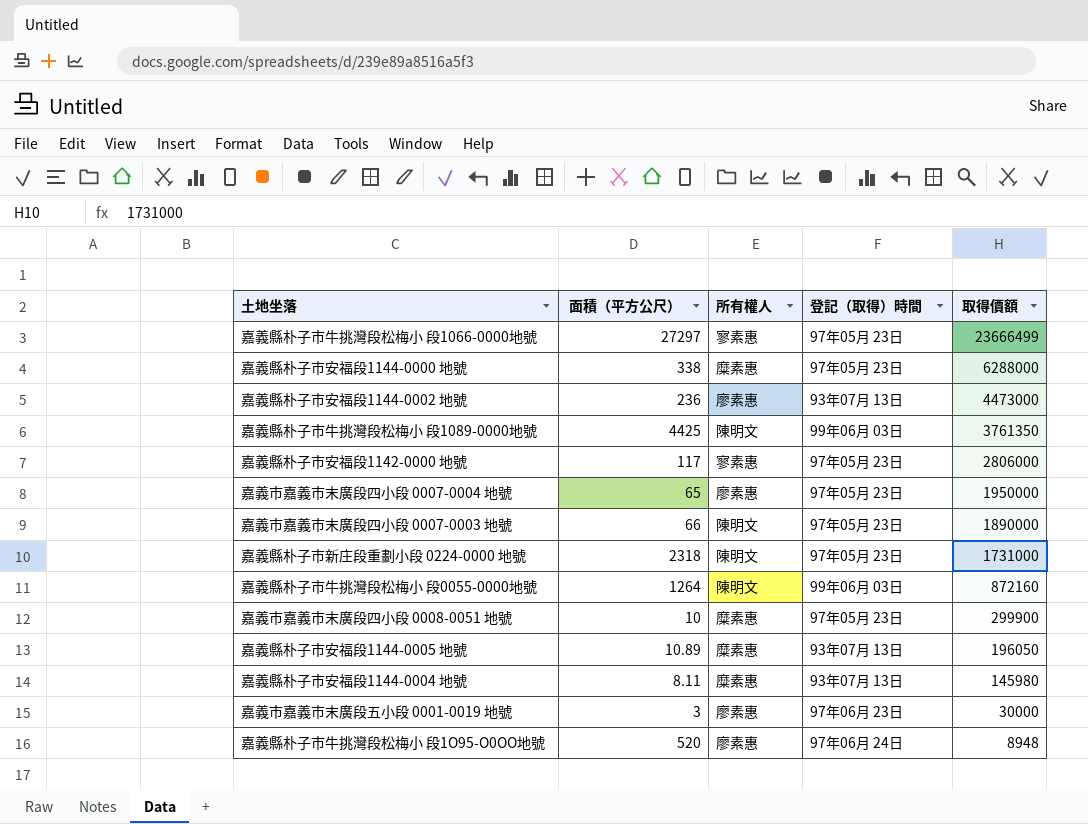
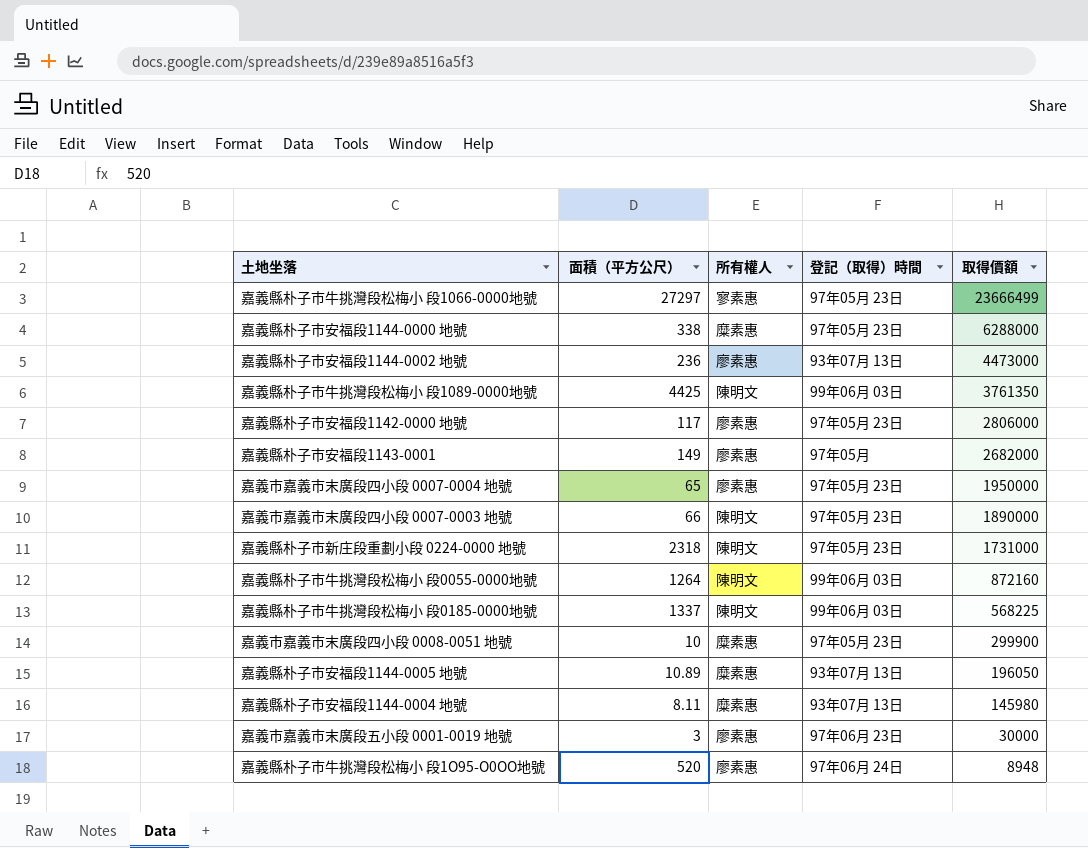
嘉義縣朴子市安福段1142-0000 地號 | 所有權人: 寥素惠 -> 廖素惠
row 嘉義縣朴子市安福段1143-0001: none -> 149 | 廖素惠 | 97年05月 | 2682000
row 嘉義縣朴子市牛挑灣段松梅小 段0185-0000地號: none -> 1337 | 陳明文 | 99年06月 03日 | 568225

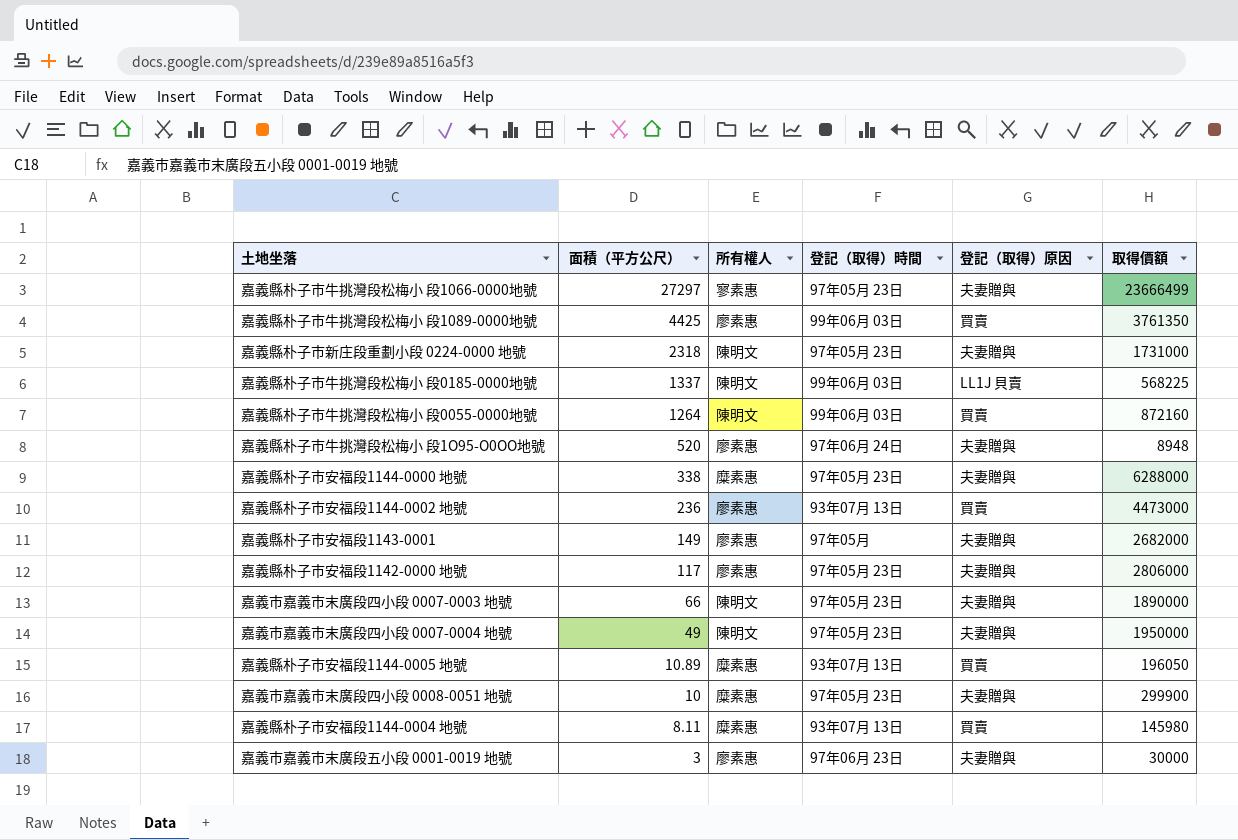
row order: 取得價額 descending -> 面積（平方公尺） descending
column 登記（取得）原因 | position: none -> 5
嘉義縣朴子市牛挑灣段松梅小 段1089-0000地號 | 所有權人: 陳明文 -> 廖素惠
嘉義市嘉義市末廣段四小段 0007-0004 地號 | 面積（平方公尺）: 65 -> 49
嘉義市嘉義市末廣段四小段 0007-0004 地號 | 所有權人: 廖素惠 -> 陳明文

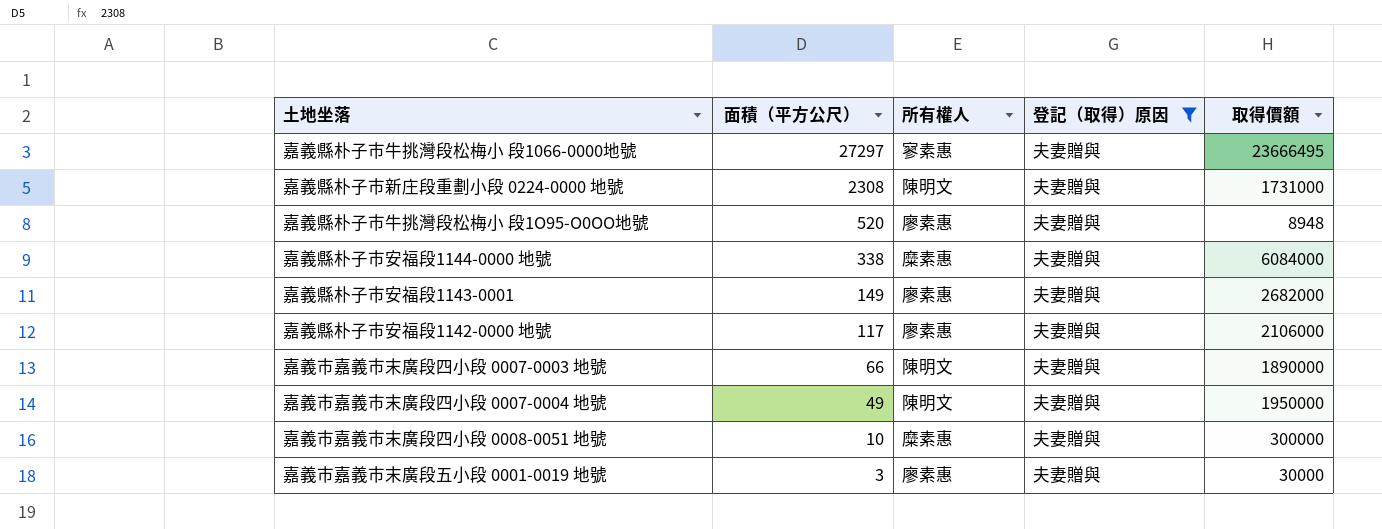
filter: none -> 登記（取得）原因 = 夫妻贈與
column 登記（取得）時間 | position: 4 -> none
嘉義縣朴子市牛挑灣段松梅小 段1066-0000地號 | 取得價額: 23666499 -> 23666495
嘉義縣朴子市新庄段重劃小段 0224-0000 地號 | 面積（平方公尺）: 2318 -> 2308
嘉義縣朴子市安福段1144-0000 地號 | 取得價額: 6288000 -> 6084000
嘉義縣朴子市安福段1142-0000 地號 | 取得價額: 2806000 -> 2106000
嘉義市嘉義市末廣段四小段 0008-0051 地號 | 取得價額: 299900 -> 300000

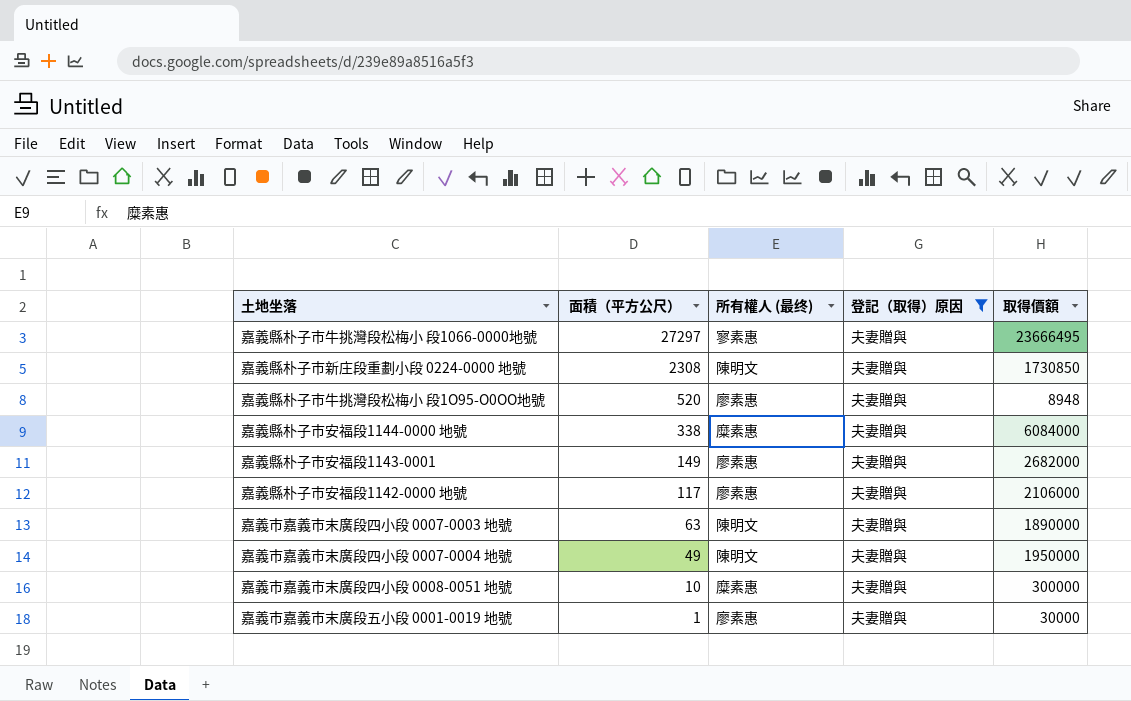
column name: 所有權人 -> 所有權人 (最终)
嘉義縣朴子市新庄段重劃小段 0224-0000 地號 | 取得價額: 1731000 -> 1730850
嘉義市嘉義市末廣段四小段 0007-0003 地號 | 面積（平方公尺）: 66 -> 63
嘉義市嘉義市末廣段五小段 0001-0019 地號 | 面積（平方公尺）: 3 -> 1

